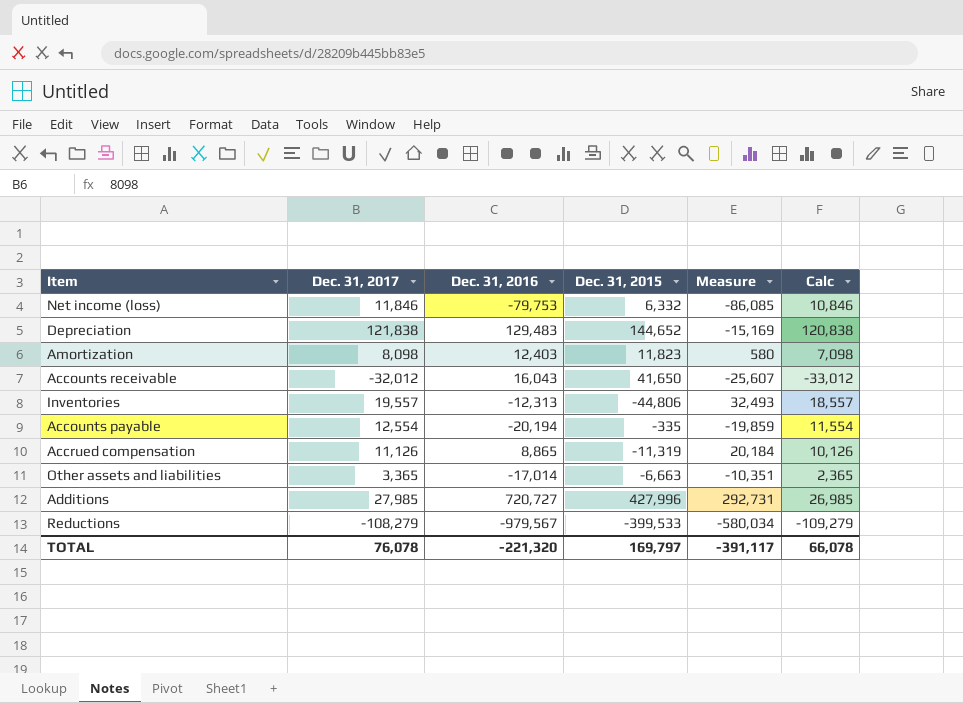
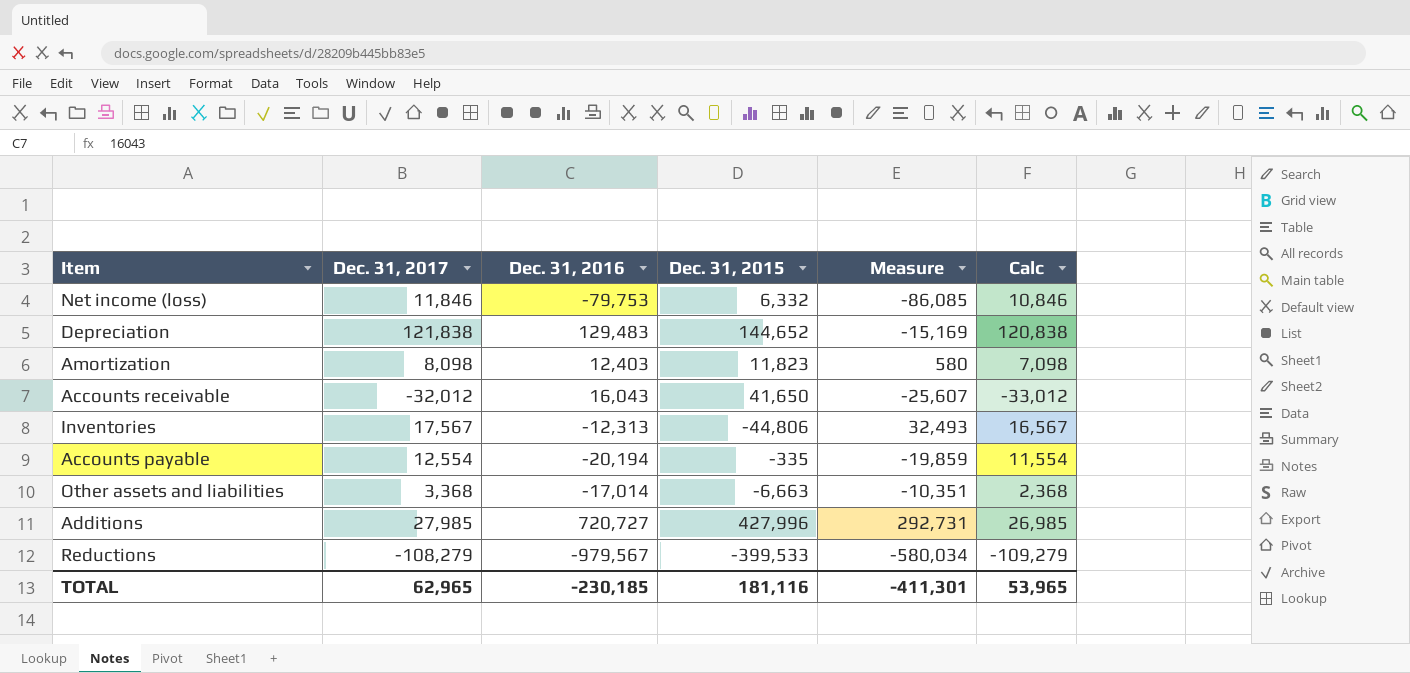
row Accrued compensation: 11,126 | 8,865 | -11,319 | 20,184 | 10,126 -> none
Inventories | Dec. 31, 2017: 19,557 -> 17,567
Inventories | Calc: 18,557 -> 16,567
Other assets and liabilities | Dec. 31, 2017: 3,365 -> 3,368
Other assets and liabilities | Calc: 2,365 -> 2,368
TOTAL | Dec. 31, 2017: 76,078 -> 62,965
TOTAL | Dec. 31, 2016: -221,320 -> -230,185
TOTAL | Dec. 31, 2015: 169,797 -> 181,116
TOTAL | Measure: -391,117 -> -411,301
TOTAL | Calc: 66,078 -> 53,965

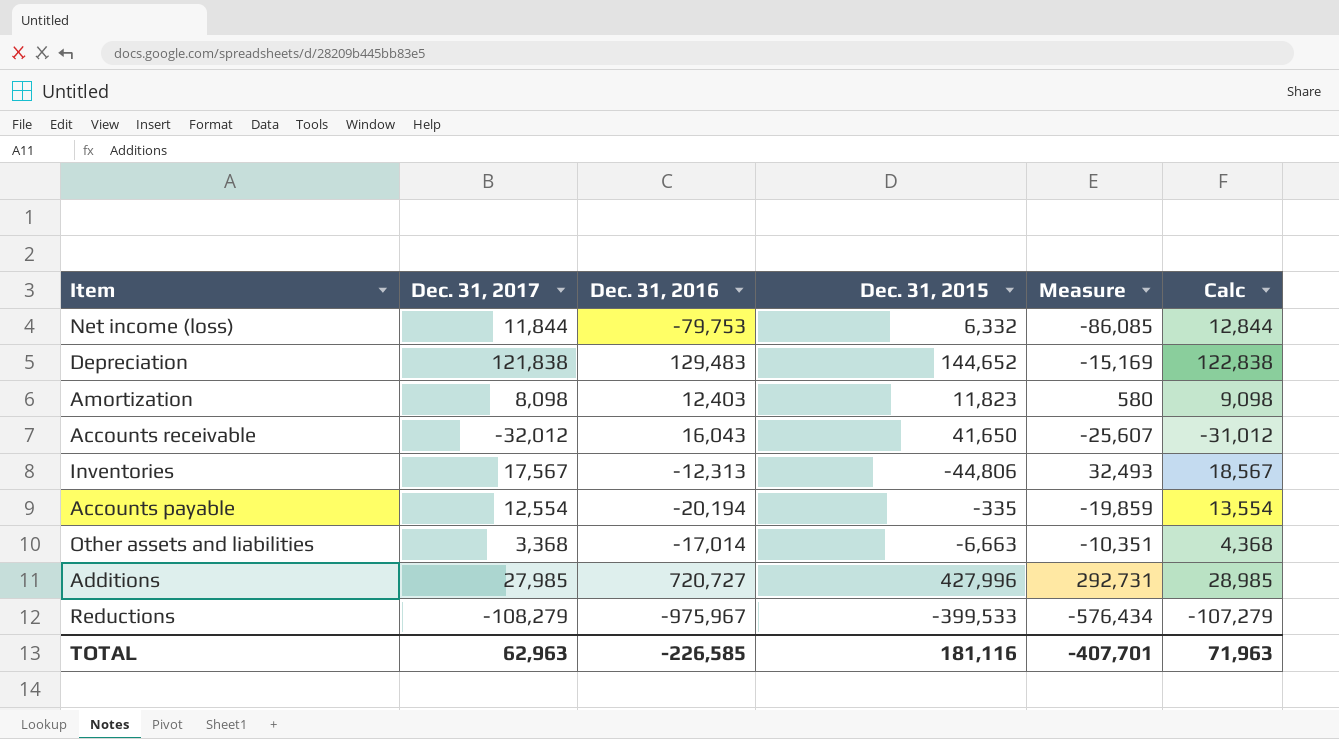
column Calc | formula: [Dec. 31, 2017] - 1000 -> [Dec. 31, 2017] + 1000
Net income (loss) | Dec. 31, 2017: 11,846 -> 11,844
Reductions | Dec. 31, 2016: -979,567 -> -975,967
Reductions | Measure: -580,034 -> -576,434
TOTAL | Dec. 31, 2017: 62,965 -> 62,963
TOTAL | Dec. 31, 2016: -230,185 -> -226,585
TOTAL | Measure: -411,301 -> -407,701
TOTAL | Calc: 53,965 -> 71,963

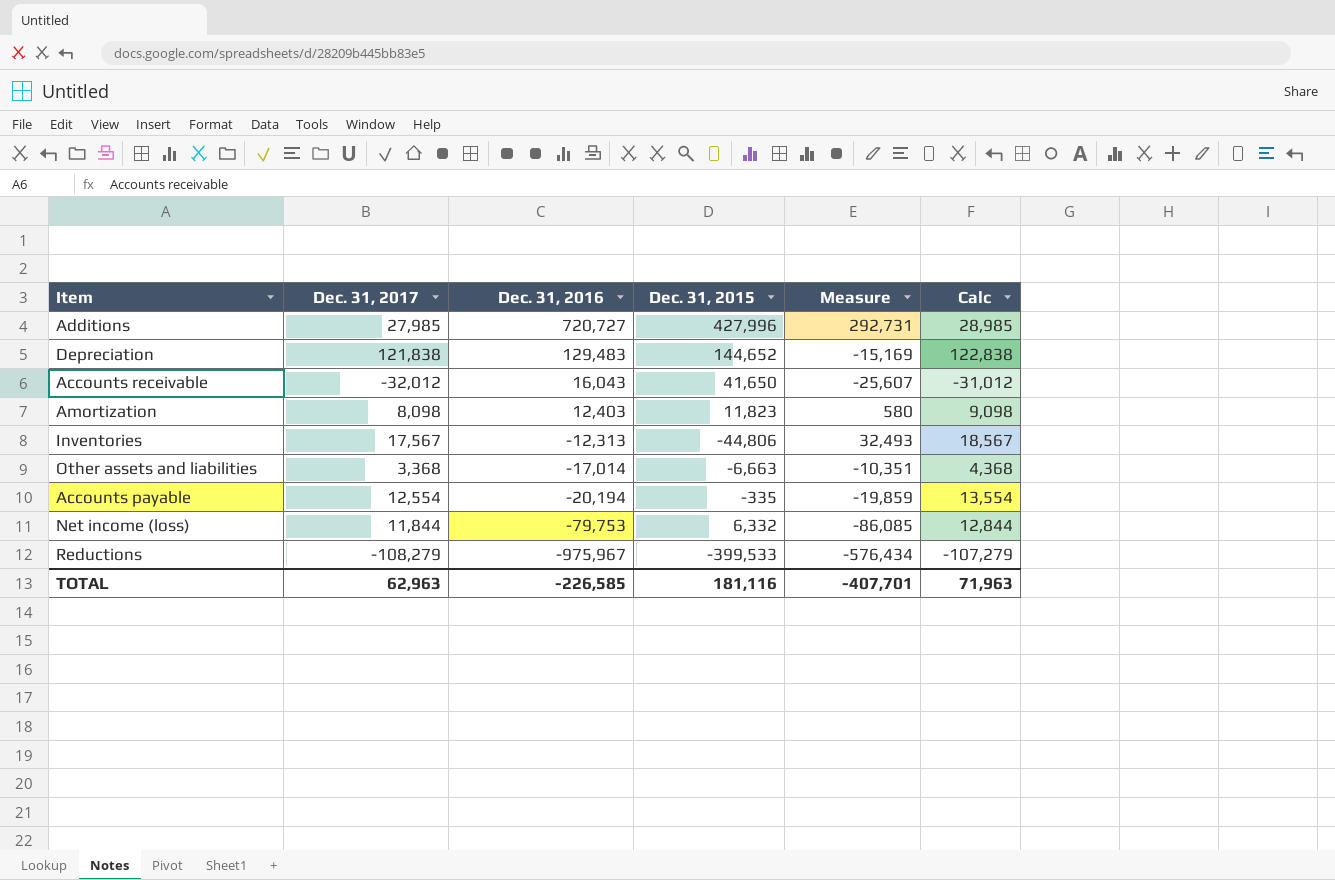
row order: none -> Dec. 31, 2016 descending

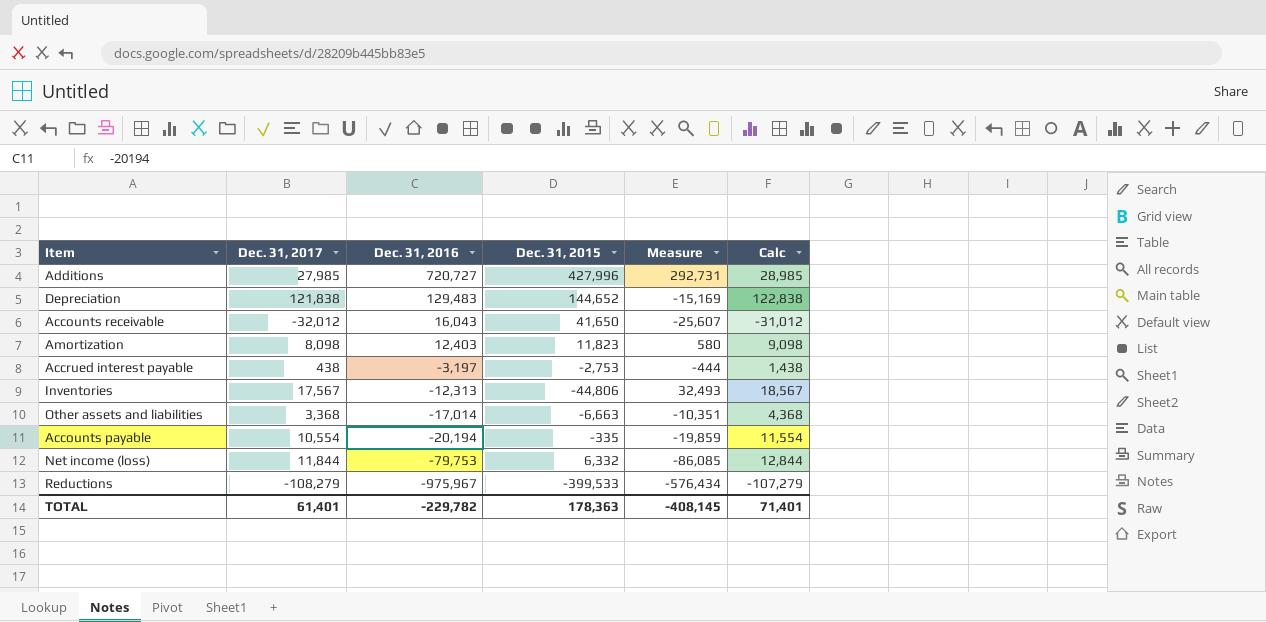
row Accrued interest payable: none -> 438 | -3,197 | -2,753 | -444 | 1,438
Accounts payable | Dec. 31, 2017: 12,554 -> 10,554
Accounts payable | Calc: 13,554 -> 11,554
TOTAL | Dec. 31, 2017: 62,963 -> 61,401
TOTAL | Dec. 31, 2016: -226,585 -> -229,782
TOTAL | Dec. 31, 2015: 181,116 -> 178,363
TOTAL | Measure: -407,701 -> -408,145
TOTAL | Calc: 71,963 -> 71,401

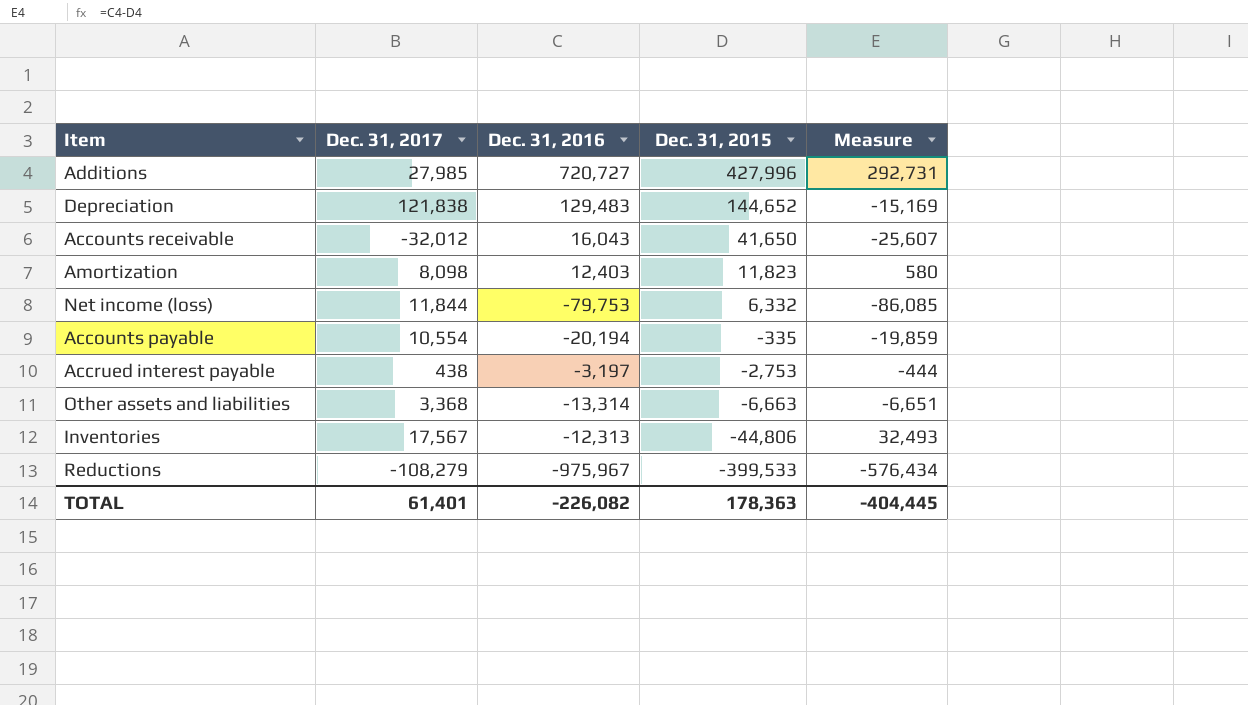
row order: Dec. 31, 2016 descending -> Dec. 31, 2015 descending
column Calc | formula: [Dec. 31, 2017] + 1000 -> none
Other assets and liabilities | Dec. 31, 2016: -17,014 -> -13,314
Other assets and liabilities | Measure: -10,351 -> -6,651
TOTAL | Dec. 31, 2016: -229,782 -> -226,082
TOTAL | Measure: -408,145 -> -404,445

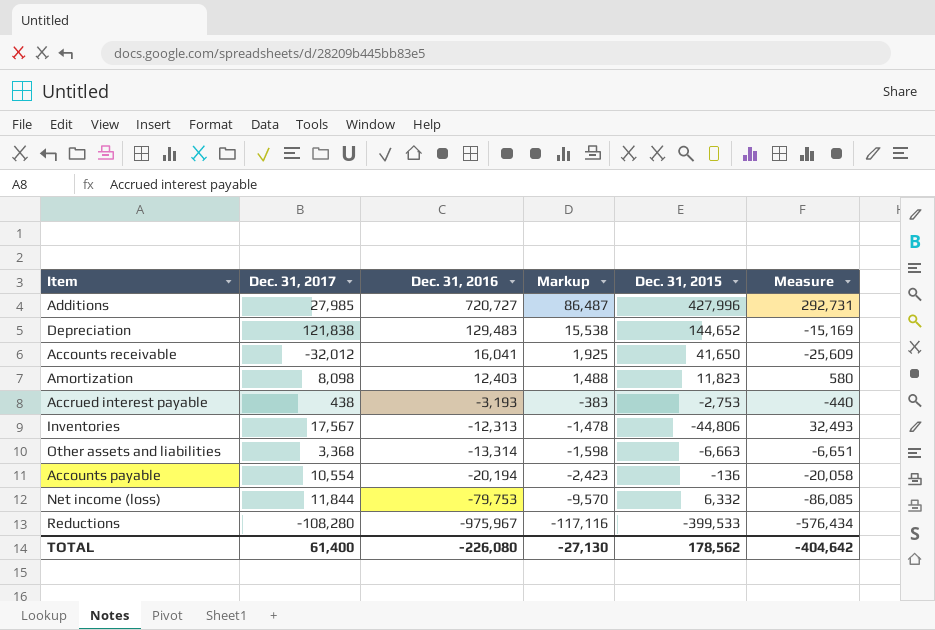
row order: Dec. 31, 2015 descending -> Dec. 31, 2016 descending
column Markup | formula: none -> [Dec. 31, 2016] * 0.12
Accounts receivable | Dec. 31, 2016: 16,043 -> 16,041
Accounts receivable | Measure: -25,607 -> -25,609
Accrued interest payable | Dec. 31, 2016: -3,197 -> -3,193
Accrued interest payable | Measure: -444 -> -440
Accounts payable | Dec. 31, 2015: -335 -> -136
Accounts payable | Measure: -19,859 -> -20,058
Reductions | Dec. 31, 2017: -108,279 -> -108,280
TOTAL | Dec. 31, 2017: 61,401 -> 61,400
TOTAL | Dec. 31, 2016: -226,082 -> -226,080
TOTAL | Dec. 31, 2015: 178,363 -> 178,562
TOTAL | Measure: -404,445 -> -404,642

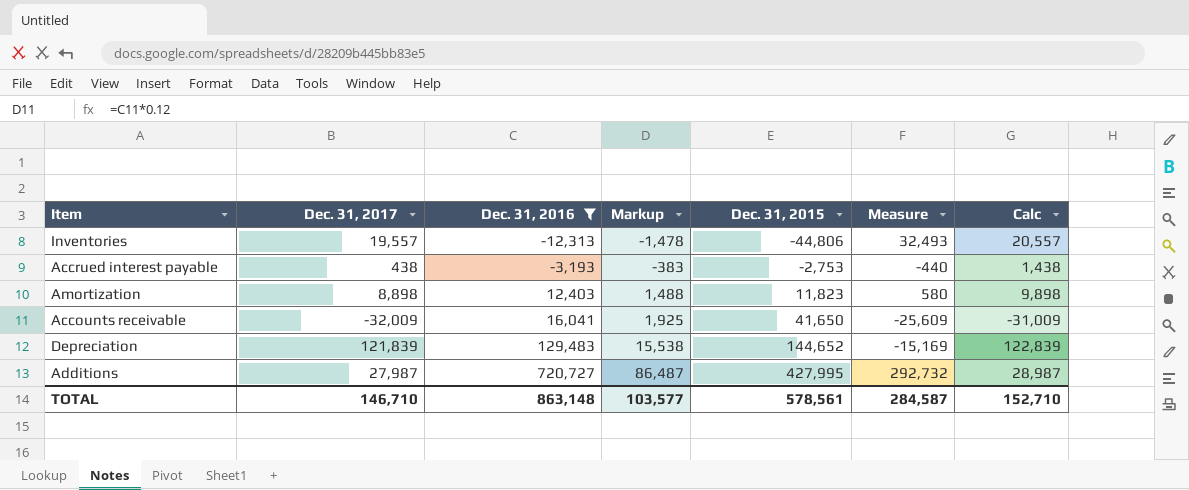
filter: none -> Dec. 31, 2016 >= -12,313
row order: Dec. 31, 2016 descending -> Dec. 31, 2016 ascending
column Calc | formula: none -> [Dec. 31, 2017] + 1000
Inventories | Dec. 31, 2017: 17,567 -> 19,557
Amortization | Dec. 31, 2017: 8,098 -> 8,898
Accounts receivable | Dec. 31, 2017: -32,012 -> -32,009
Depreciation | Dec. 31, 2017: 121,838 -> 121,839
Additions | Dec. 31, 2017: 27,985 -> 27,987
Additions | Dec. 31, 2015: 427,996 -> 427,995
Additions | Measure: 292,731 -> 292,732
TOTAL | Dec. 31, 2017: 61,400 -> 146,710
TOTAL | Dec. 31, 2016: -226,080 -> 863,148
TOTAL | Markup: -27,130 -> 103,577
TOTAL | Dec. 31, 2015: 178,562 -> 578,561
TOTAL | Measure: -404,642 -> 284,587

